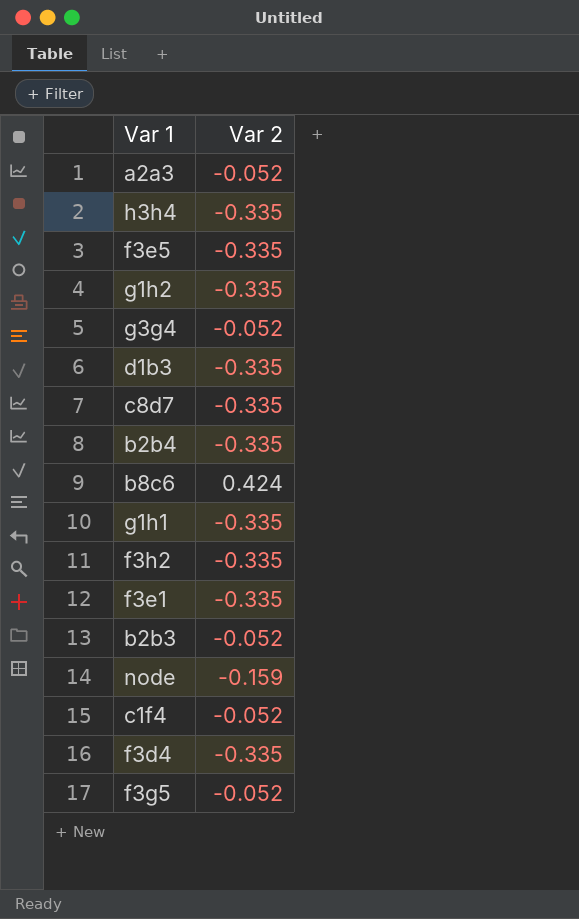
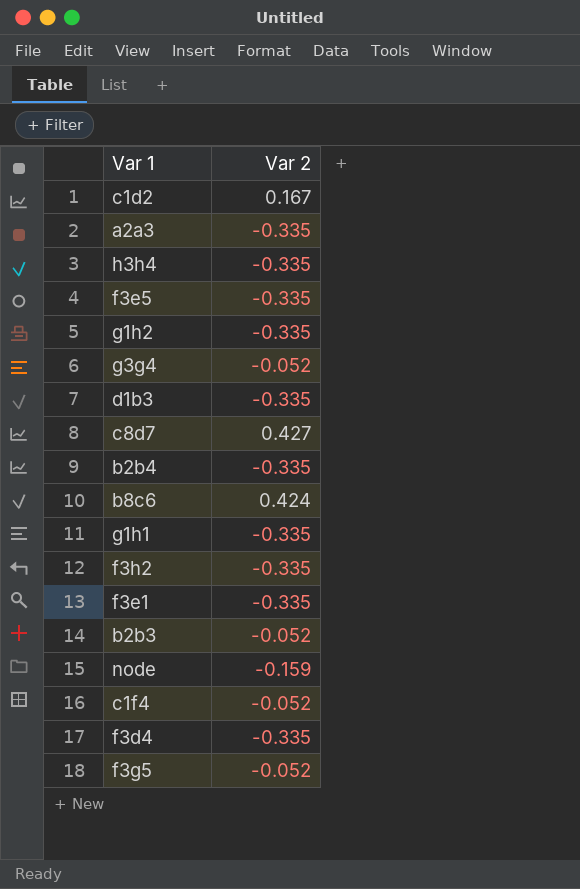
row c1d2: none -> 0.167
a2a3 | Var 2: -0.052 -> -0.335
c8d7 | Var 2: -0.335 -> 0.427

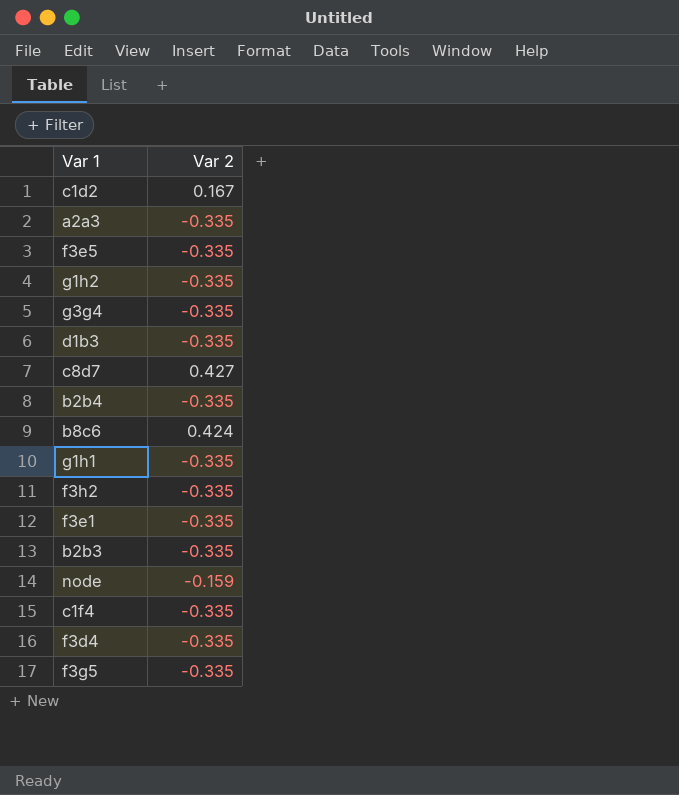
row h3h4: -0.335 -> none
g3g4 | Var 2: -0.052 -> -0.335
b2b3 | Var 2: -0.052 -> -0.335
c1f4 | Var 2: -0.052 -> -0.335
f3g5 | Var 2: -0.052 -> -0.335

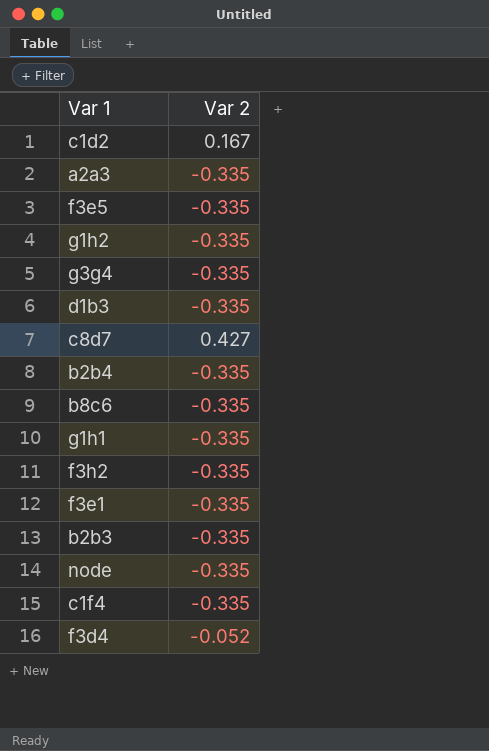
row f3g5: -0.335 -> none
b8c6 | Var 2: 0.424 -> -0.335
node | Var 2: -0.159 -> -0.335
f3d4 | Var 2: -0.335 -> -0.052

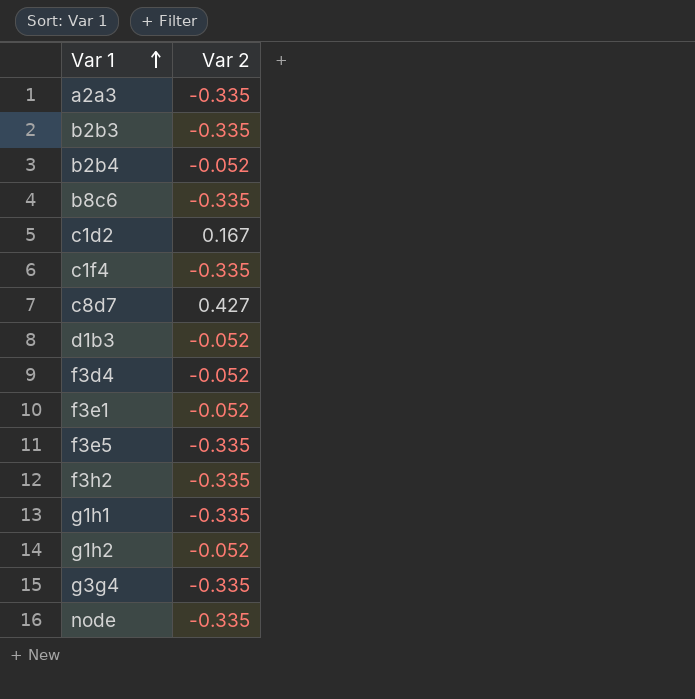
row order: none -> Var 1 ascending
b2b4 | Var 2: -0.335 -> -0.052
d1b3 | Var 2: -0.335 -> -0.052
f3e1 | Var 2: -0.335 -> -0.052
g1h2 | Var 2: -0.335 -> -0.052

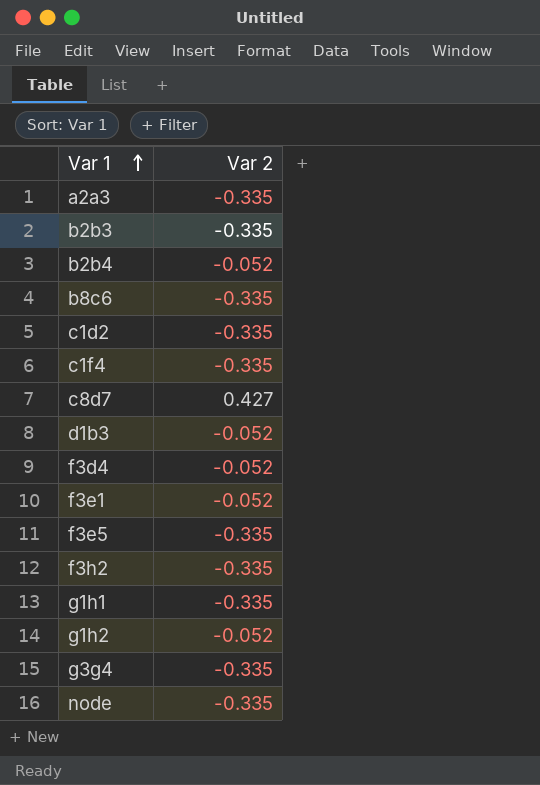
c1d2 | Var 2: 0.167 -> -0.335

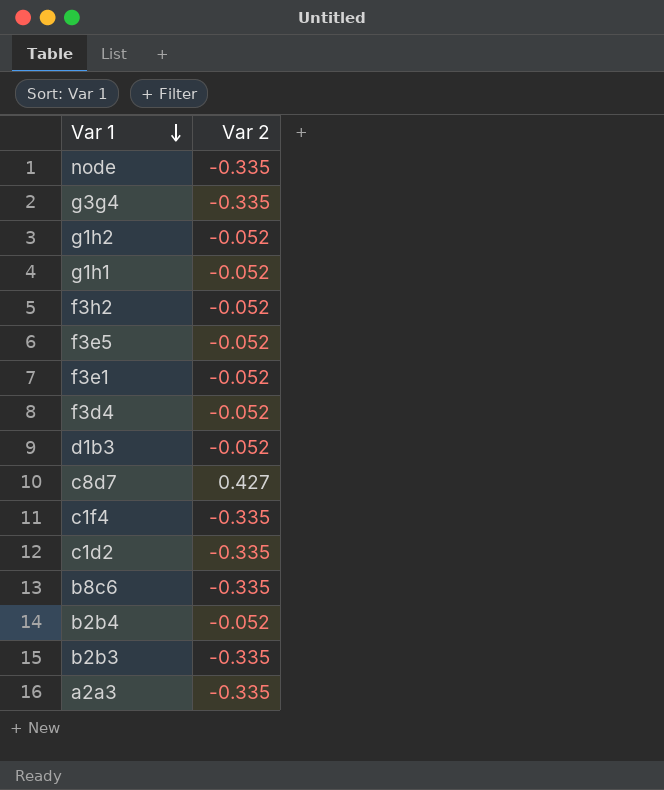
row order: Var 1 ascending -> Var 1 descending
g1h1 | Var 2: -0.335 -> -0.052
f3h2 | Var 2: -0.335 -> -0.052
f3e5 | Var 2: -0.335 -> -0.052

